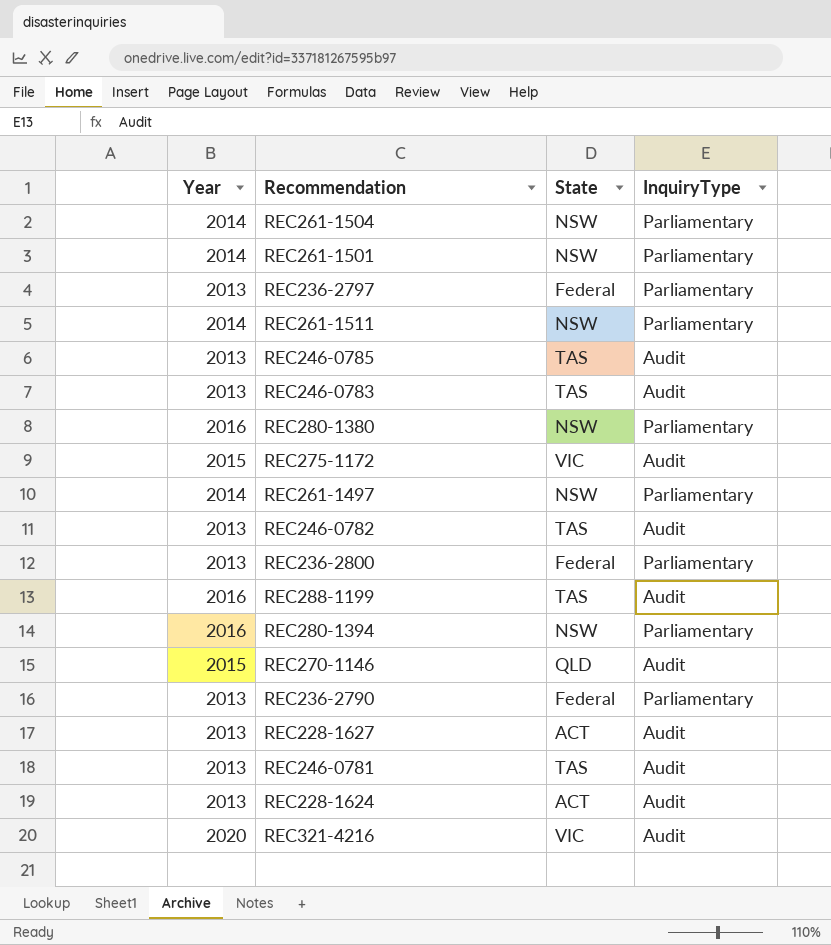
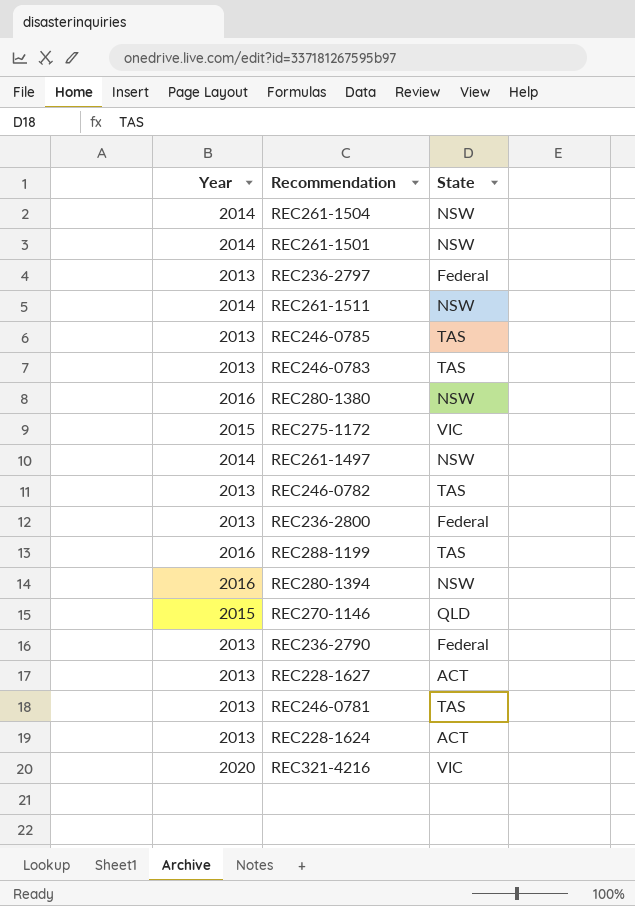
column InquiryType | position: 4 -> none

